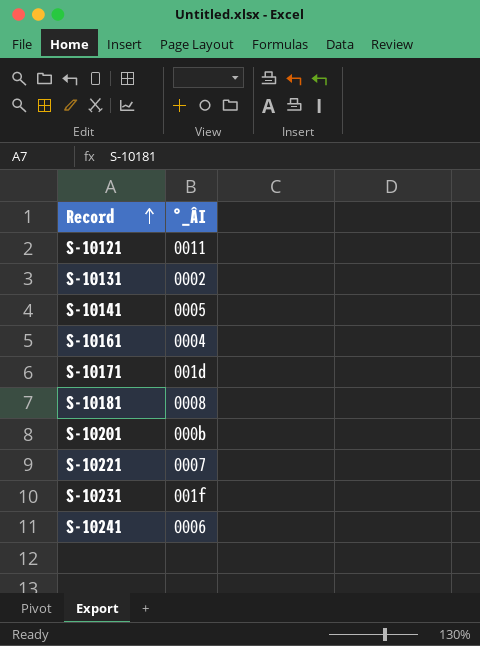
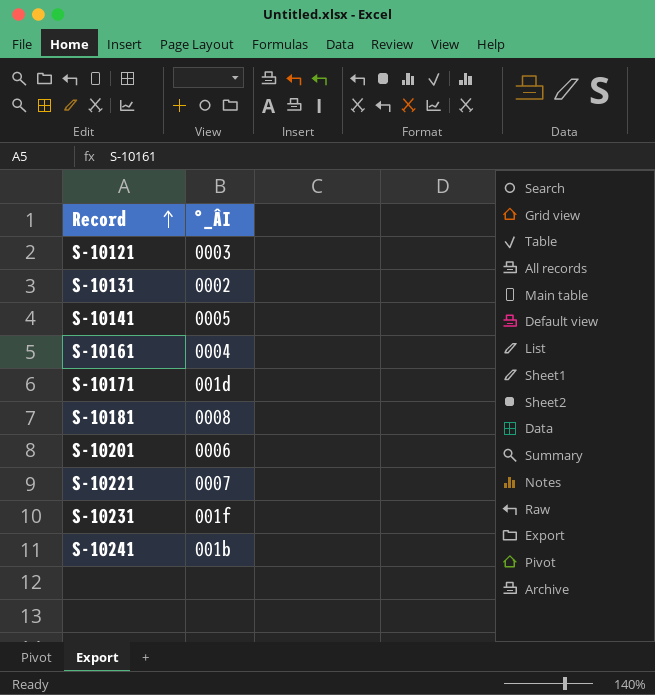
S-10121 | °_ÂI: 0011 -> 0003
S-10201 | °_ÂI: 000b -> 0006
S-10241 | °_ÂI: 0006 -> 001b

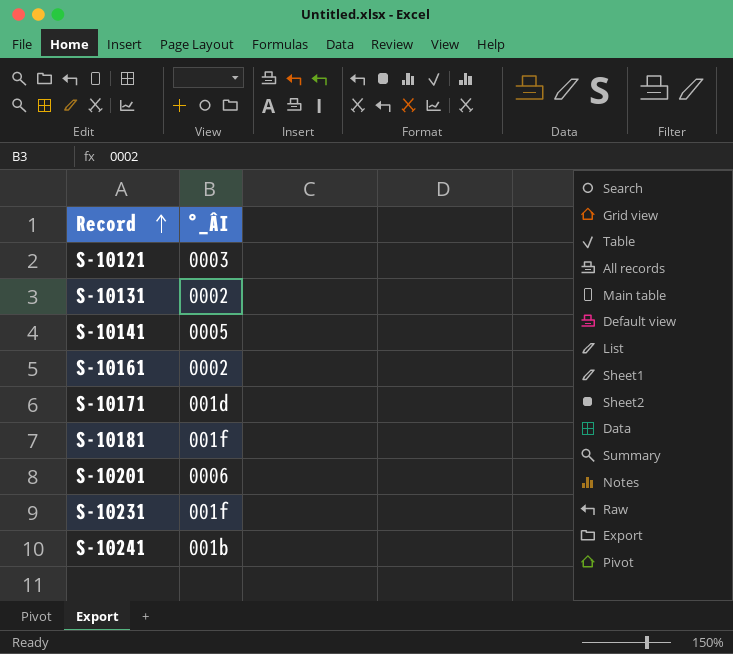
row S-10221: 0007 -> none
S-10161 | °_ÂI: 0004 -> 0002
S-10181 | °_ÂI: 0008 -> 001f

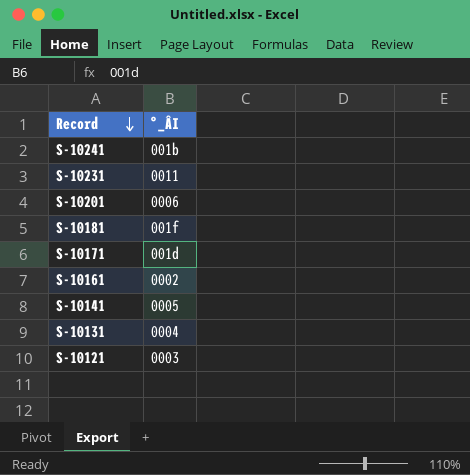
row order: Record ascending -> Record descending
S-10231 | °_ÂI: 001f -> 0011
S-10131 | °_ÂI: 0002 -> 0004

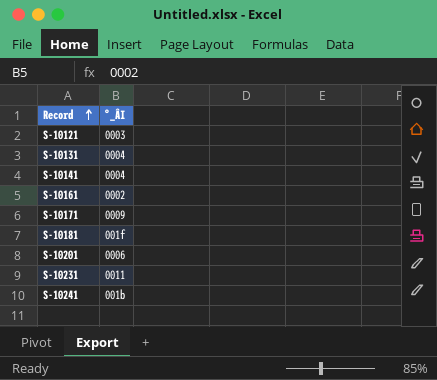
row order: Record descending -> Record ascending
S-10141 | °_ÂI: 0005 -> 0004
S-10171 | °_ÂI: 001d -> 0009

